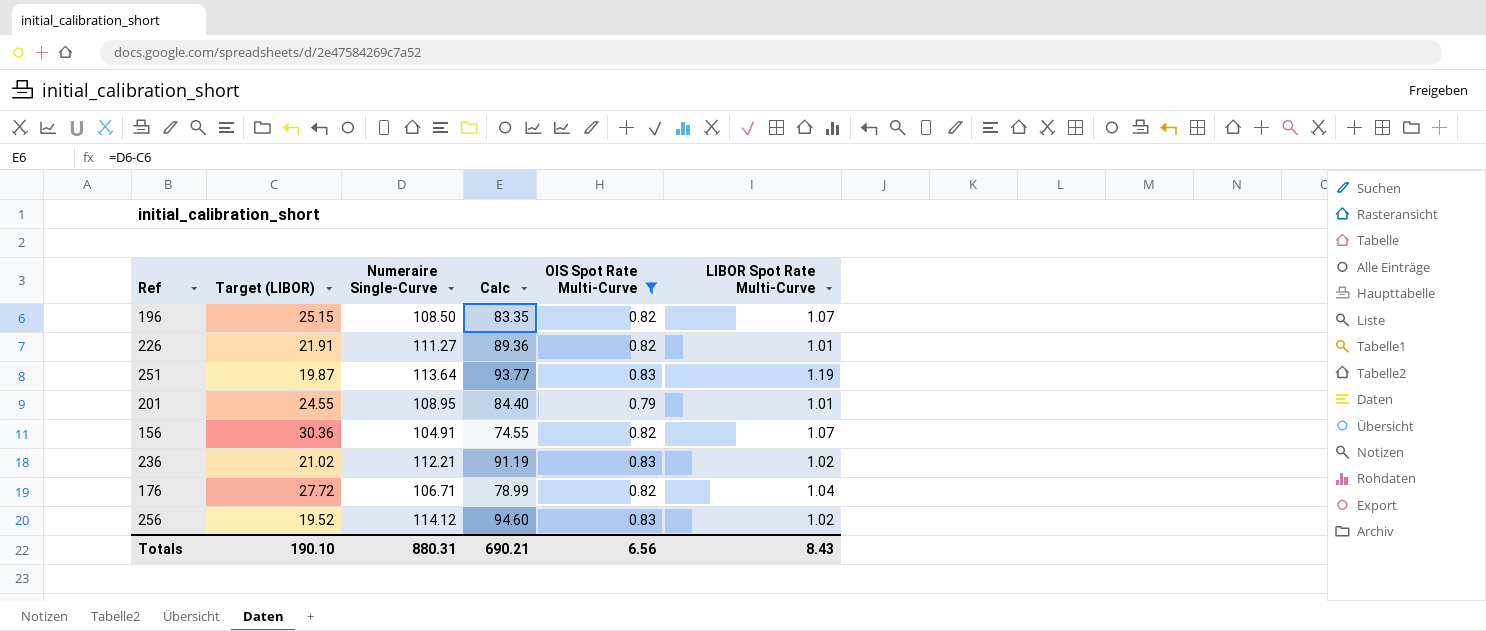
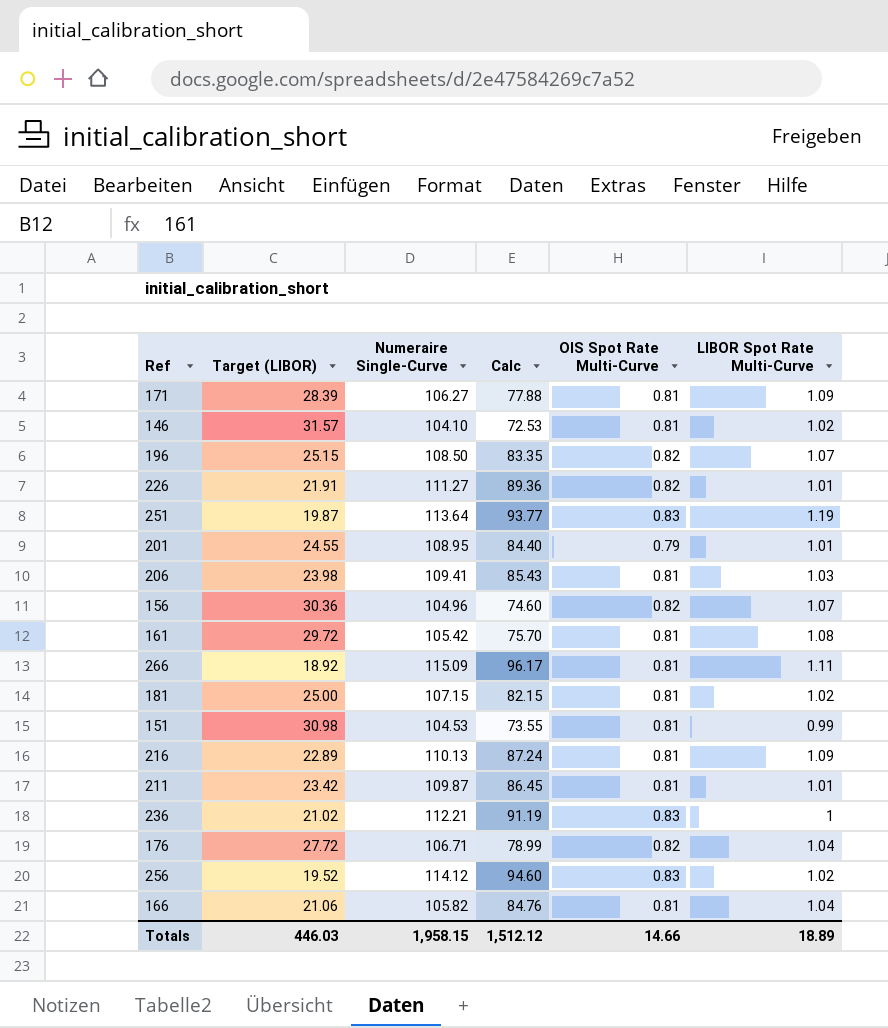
filter: OIS Spot Rate Multi-Curve != 0.81 -> none
156 | Numeraire Single-Curve: 104.91 -> 104.96
156 | Calc: 74.55 -> 74.60
236 | LIBOR Spot Rate Multi-Curve: 1.02 -> 1
Totals | Target (LIBOR): 190.10 -> 446.03
Totals | Numeraire Single-Curve: 880.31 -> 1,958.15
Totals | Calc: 690.21 -> 1,512.12
Totals | OIS Spot Rate Multi-Curve: 6.56 -> 14.66
Totals | LIBOR Spot Rate Multi-Curve: 8.43 -> 18.89

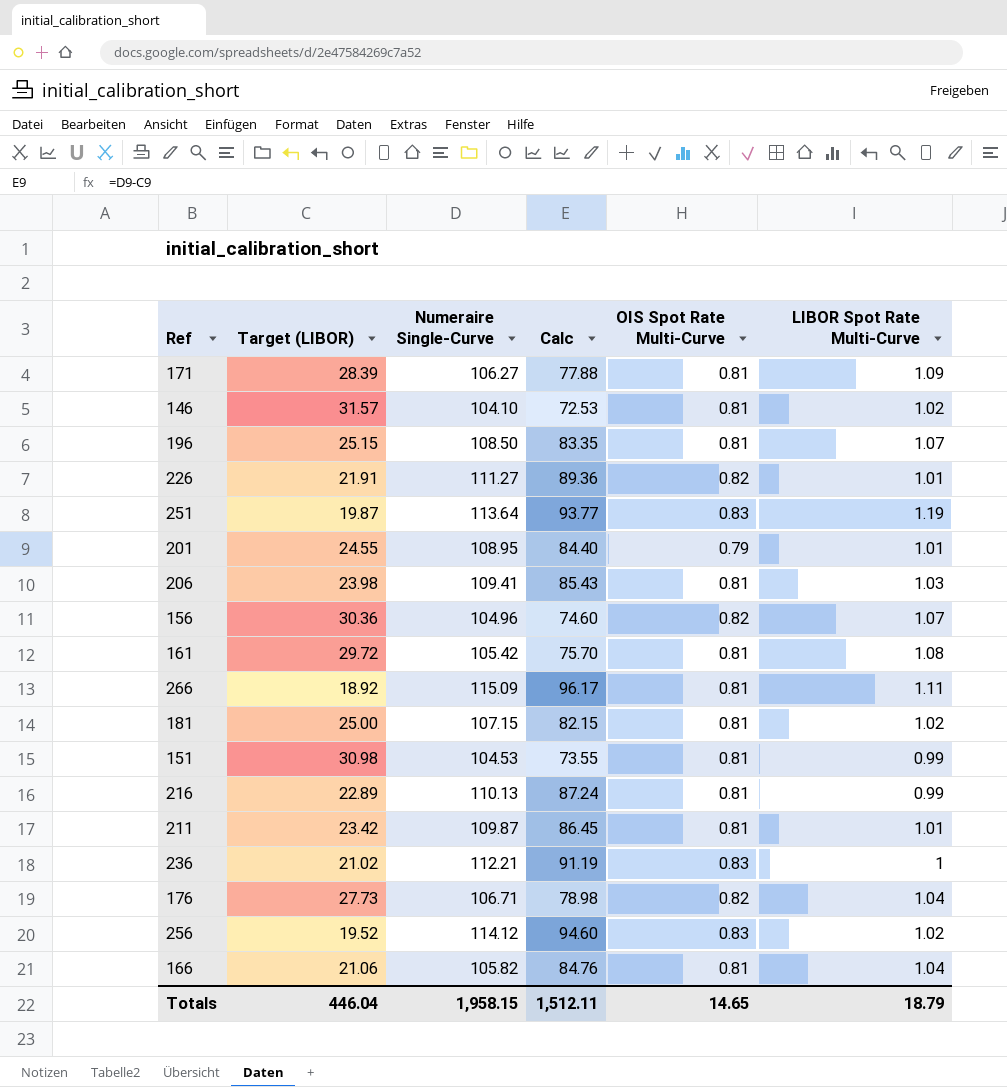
196 | OIS Spot Rate Multi-Curve: 0.82 -> 0.81
216 | LIBOR Spot Rate Multi-Curve: 1.09 -> 0.99
176 | Target (LIBOR): 27.72 -> 27.73
176 | Calc: 78.99 -> 78.98
Totals | Target (LIBOR): 446.03 -> 446.04
Totals | Calc: 1,512.12 -> 1,512.11
Totals | OIS Spot Rate Multi-Curve: 14.66 -> 14.65
Totals | LIBOR Spot Rate Multi-Curve: 18.89 -> 18.79

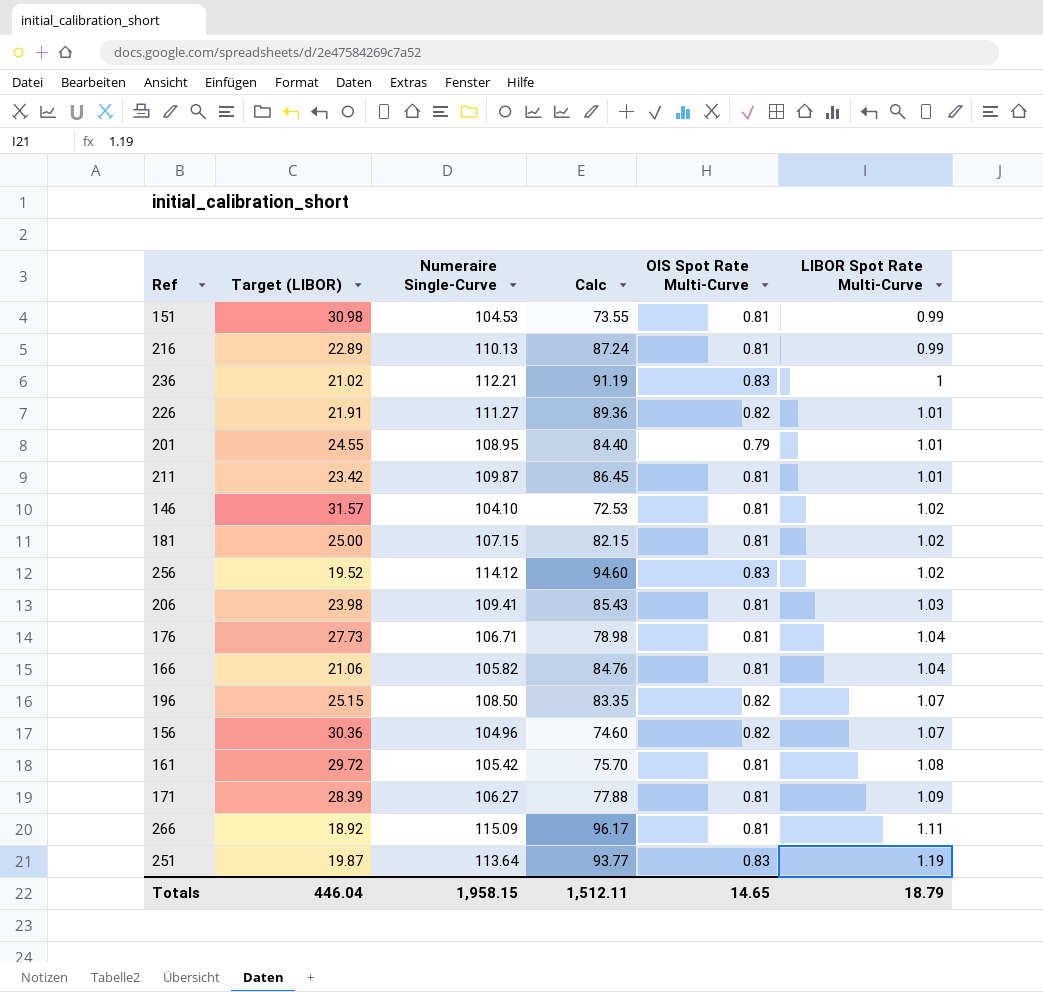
row order: none -> LIBOR Spot Rate Multi-Curve ascending
176 | OIS Spot Rate Multi-Curve: 0.82 -> 0.81
196 | OIS Spot Rate Multi-Curve: 0.81 -> 0.82

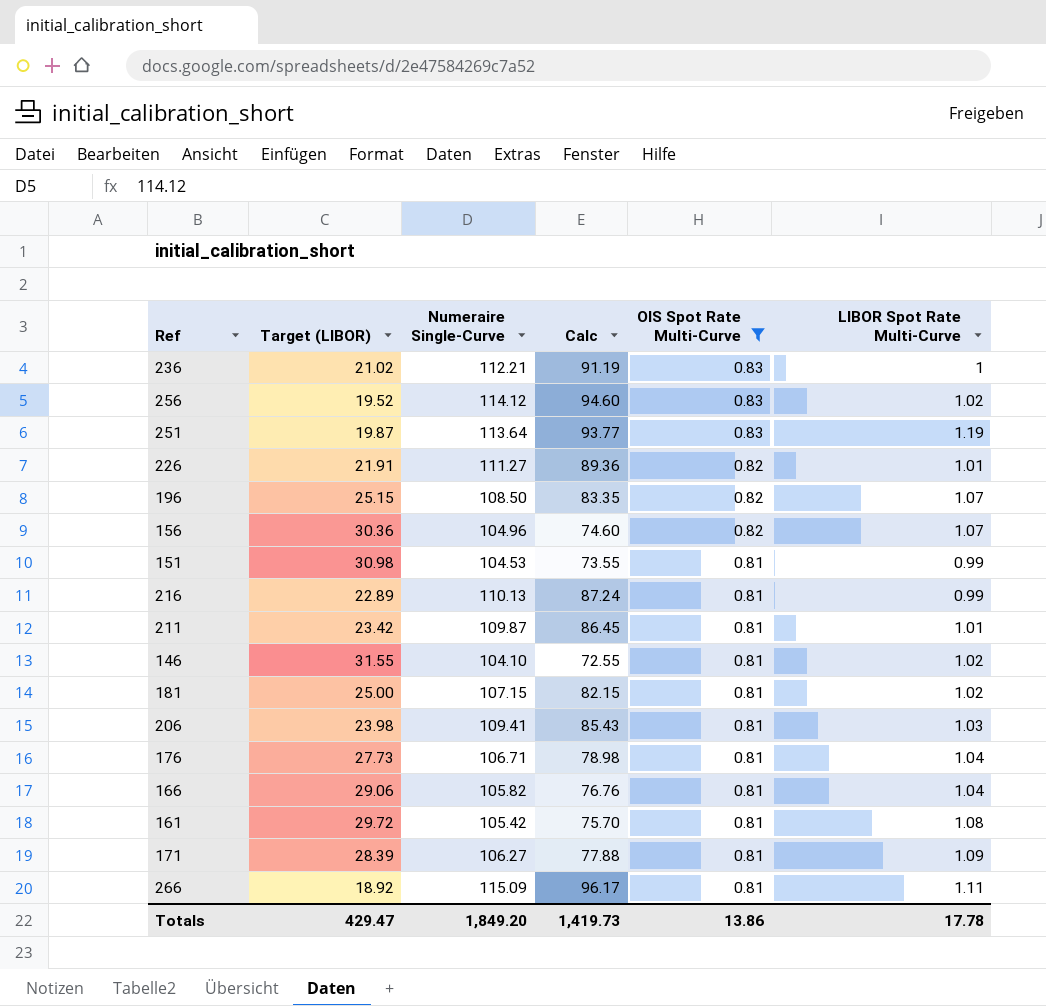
filter: none -> OIS Spot Rate Multi-Curve != 0.79
row order: LIBOR Spot Rate Multi-Curve ascending -> OIS Spot Rate Multi-Curve descending
146 | Target (LIBOR): 31.57 -> 31.55
146 | Calc: 72.53 -> 72.55
166 | Target (LIBOR): 21.06 -> 29.06
166 | Calc: 84.76 -> 76.76
Totals | Target (LIBOR): 446.04 -> 429.47
Totals | Numeraire Single-Curve: 1,958.15 -> 1,849.20
Totals | Calc: 1,512.11 -> 1,419.73
Totals | OIS Spot Rate Multi-Curve: 14.65 -> 13.86
Totals | LIBOR Spot Rate Multi-Curve: 18.79 -> 17.78

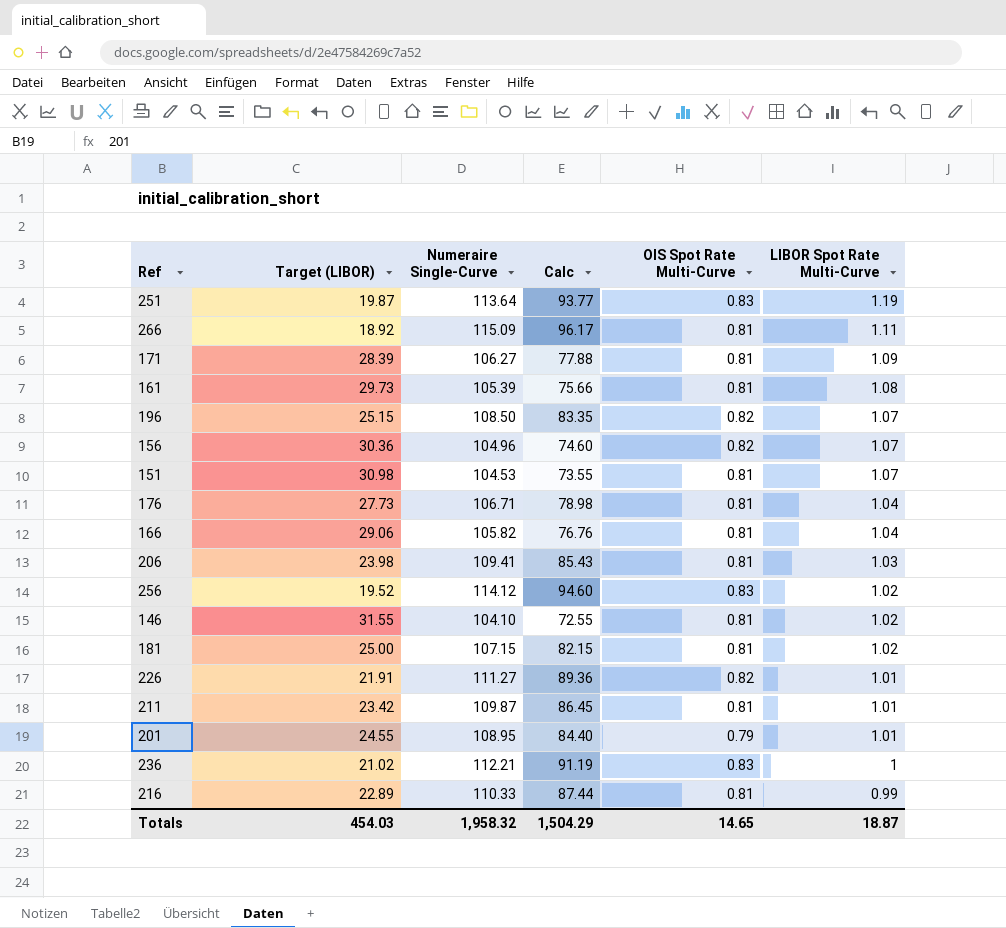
filter: OIS Spot Rate Multi-Curve != 0.79 -> none
row order: OIS Spot Rate Multi-Curve descending -> LIBOR Spot Rate Multi-Curve descending
161 | Target (LIBOR): 29.72 -> 29.73
161 | Numeraire Single-Curve: 105.42 -> 105.39
161 | Calc: 75.70 -> 75.66
151 | LIBOR Spot Rate Multi-Curve: 0.99 -> 1.07
216 | Numeraire Single-Curve: 110.13 -> 110.33
216 | Calc: 87.24 -> 87.44
Totals | Target (LIBOR): 429.47 -> 454.03
Totals | Numeraire Single-Curve: 1,849.20 -> 1,958.32
Totals | Calc: 1,419.73 -> 1,504.29
Totals | OIS Spot Rate Multi-Curve: 13.86 -> 14.65
Totals | LIBOR Spot Rate Multi-Curve: 17.78 -> 18.87

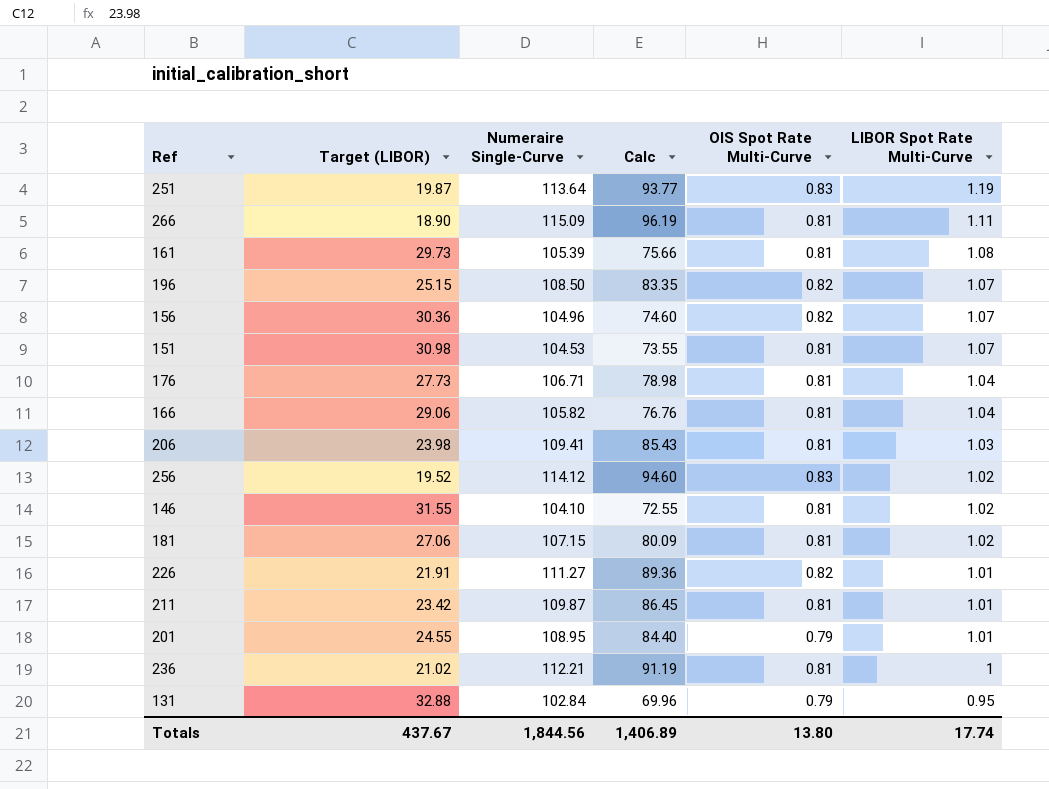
row 171: 28.39 | 106.27 | 77.88 | 0.81 | 1.09 -> none
row 216: 22.89 | 110.33 | 87.44 | 0.81 | 0.99 -> none
266 | Target (LIBOR): 18.92 -> 18.90
266 | Calc: 96.17 -> 96.19
181 | Target (LIBOR): 25.00 -> 27.06
181 | Calc: 82.15 -> 80.09
236 | OIS Spot Rate Multi-Curve: 0.83 -> 0.81
row 131: none -> 32.88 | 102.84 | 69.96 | 0.79 | 0.95
Totals | Target (LIBOR): 454.03 -> 437.67
Totals | Numeraire Single-Curve: 1,958.32 -> 1,844.56
Totals | Calc: 1,504.29 -> 1,406.89
Totals | OIS Spot Rate Multi-Curve: 14.65 -> 13.80
Totals | LIBOR Spot Rate Multi-Curve: 18.87 -> 17.74

